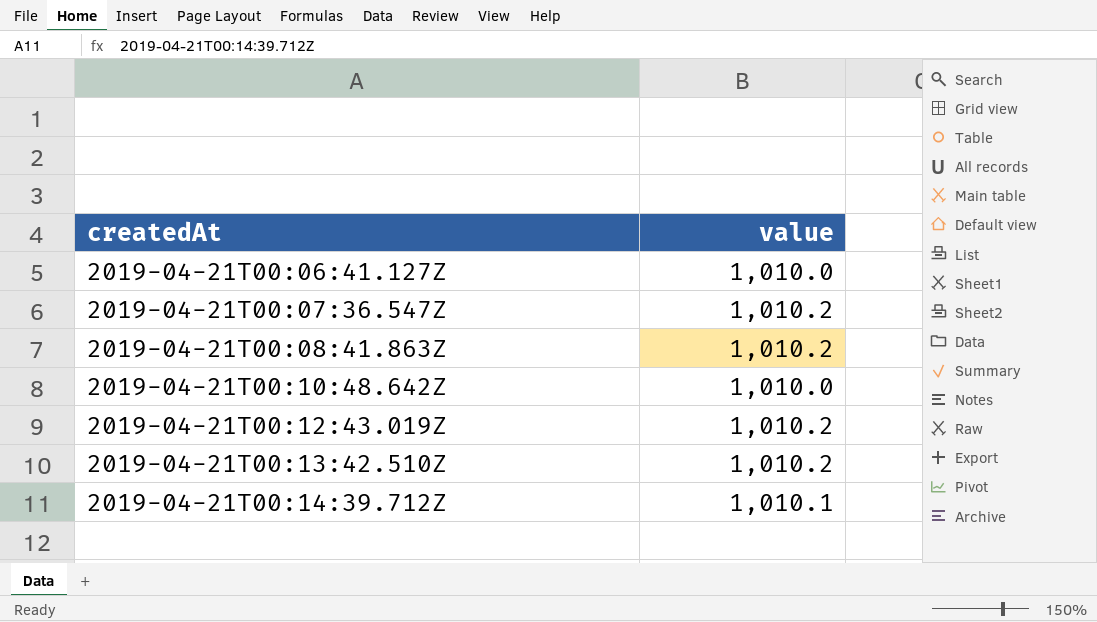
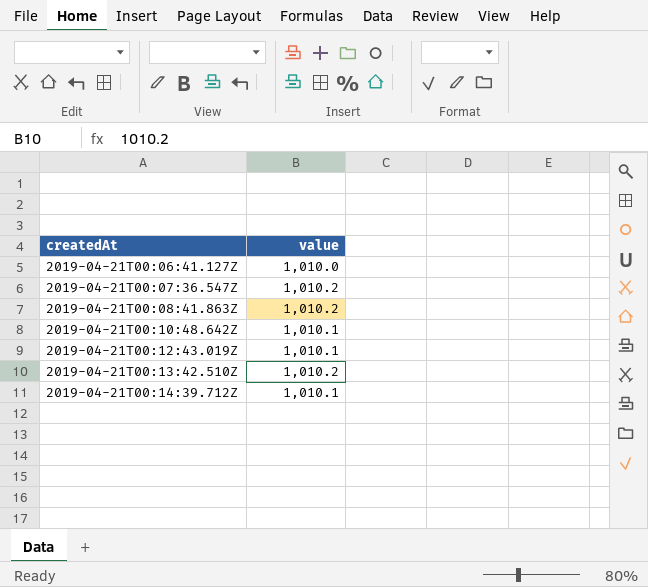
2019-04-21T00:10:48.642Z | value: 1,010.0 -> 1,010.1
2019-04-21T00:12:43.019Z | value: 1,010.2 -> 1,010.1

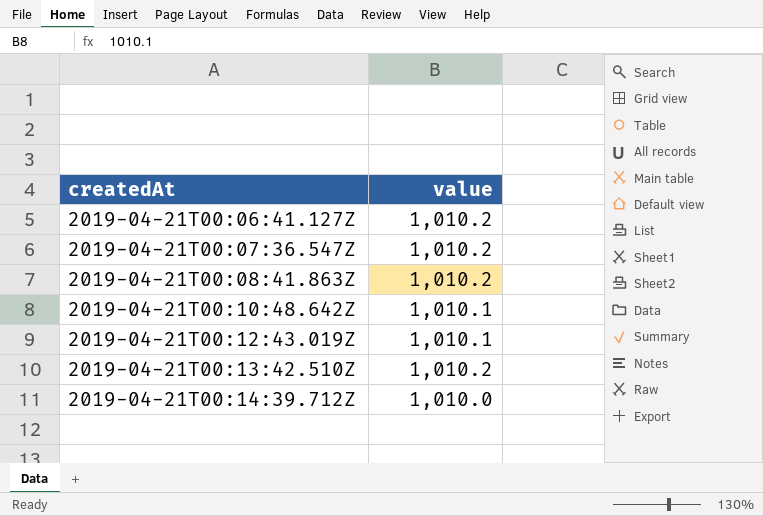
2019-04-21T00:06:41.127Z | value: 1,010.0 -> 1,010.2
2019-04-21T00:14:39.712Z | value: 1,010.1 -> 1,010.0

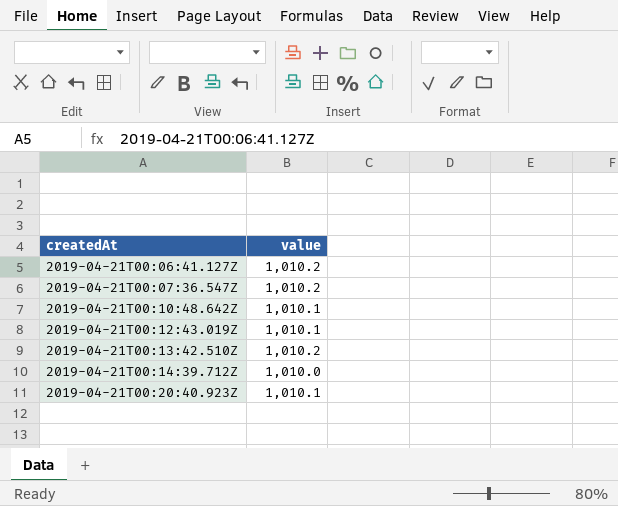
row 2019-04-21T00:08:41.863Z: 1,010.2 -> none
row 2019-04-21T00:20:40.923Z: none -> 1,010.1

